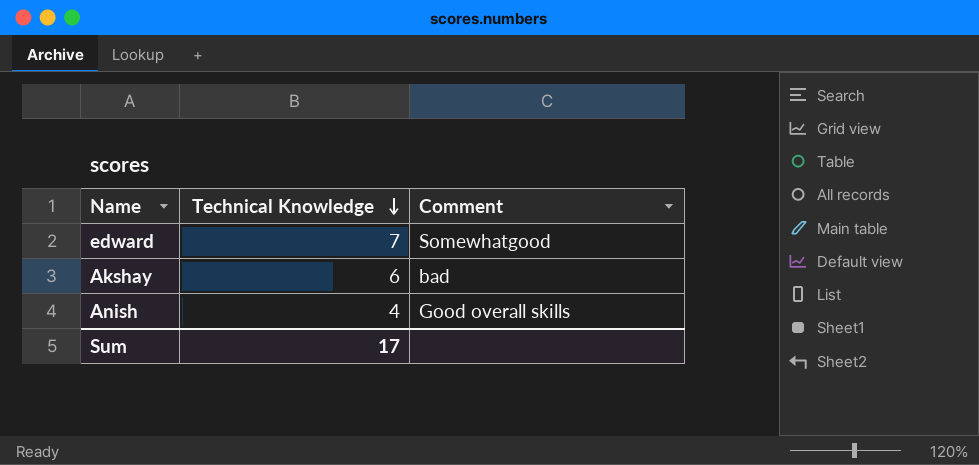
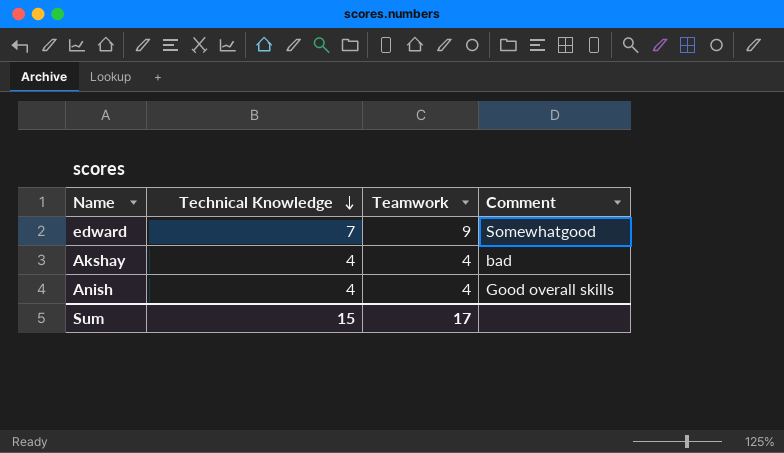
column Teamwork | position: none -> 3
Akshay | Technical Knowledge: 6 -> 4
Sum | Technical Knowledge: 17 -> 15

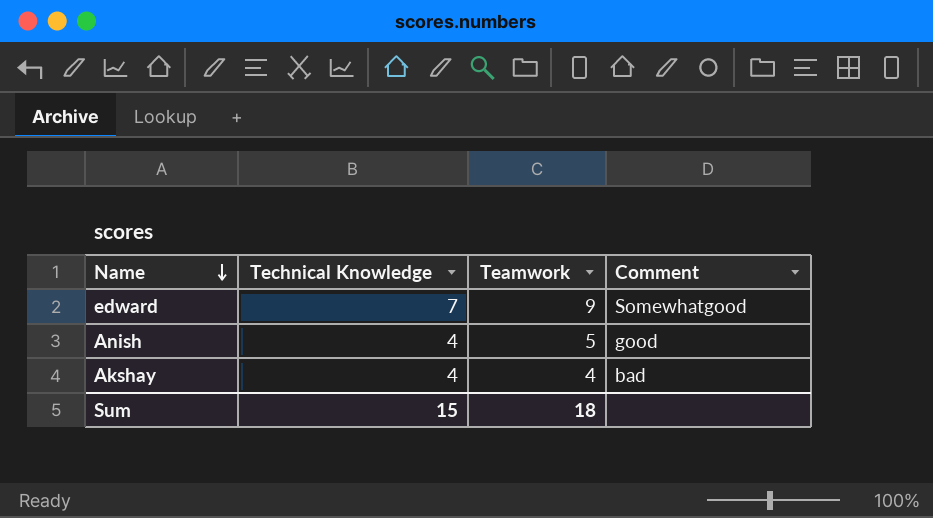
row order: Technical Knowledge descending -> Name descending
Anish | Teamwork: 4 -> 5
Anish | Comment: Good overall skills -> good
Sum | Teamwork: 17 -> 18

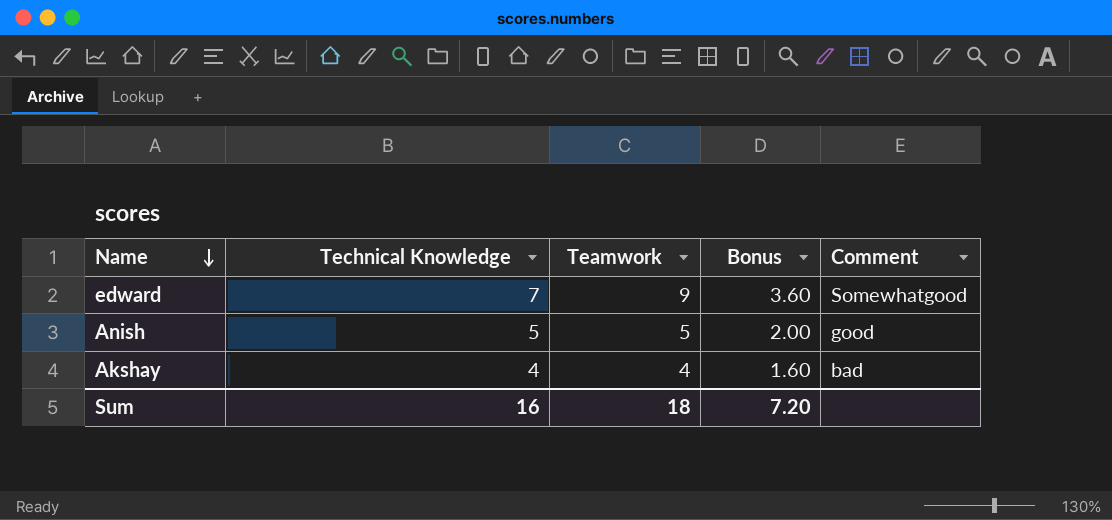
column Bonus | formula: none -> [Teamwork] * 0.4
Anish | Technical Knowledge: 4 -> 5
Sum | Technical Knowledge: 15 -> 16

